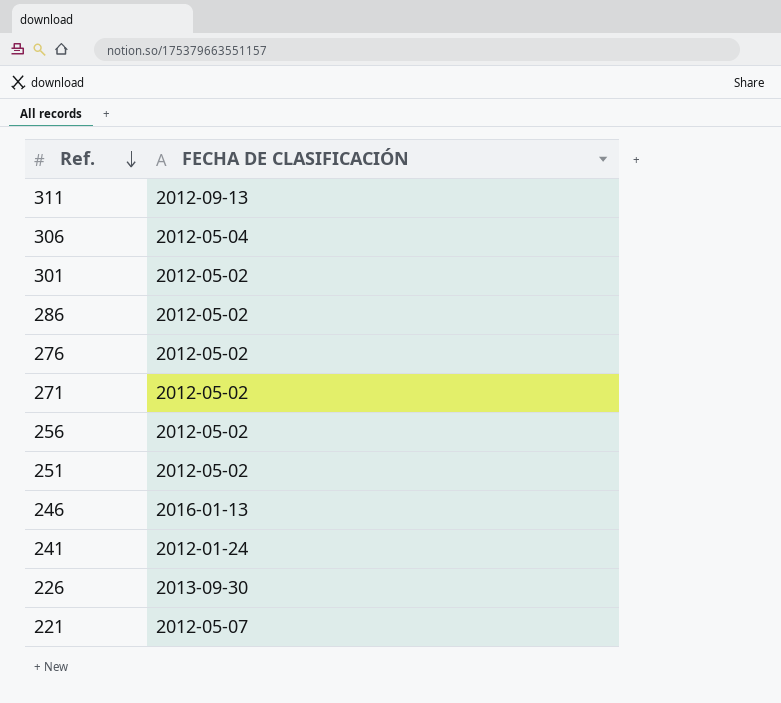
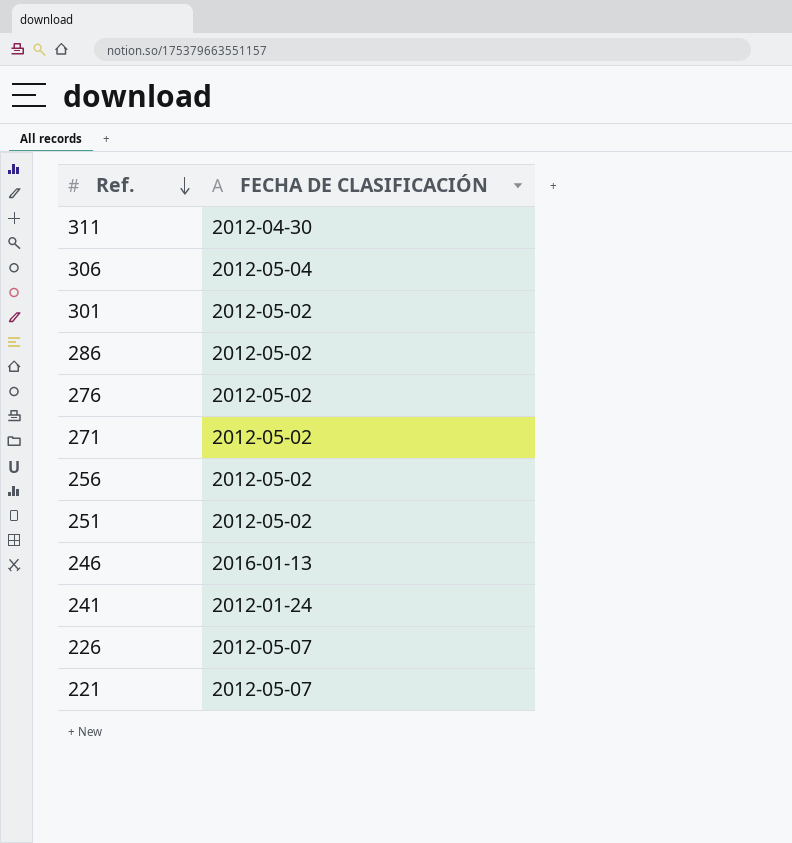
311 | FECHA DE CLASIFICACIÓN: 2012-09-13 -> 2012-04-30
226 | FECHA DE CLASIFICACIÓN: 2013-09-30 -> 2012-05-07

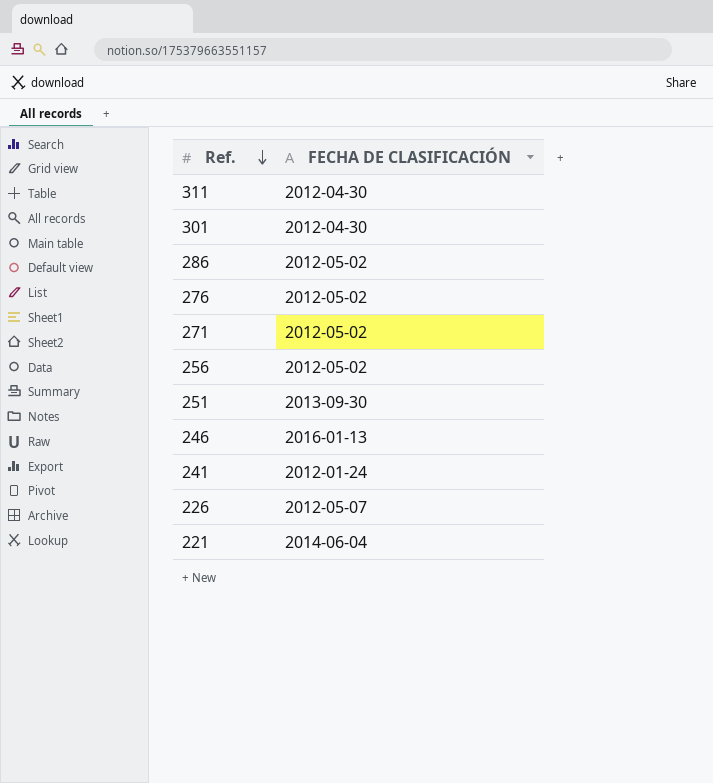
row 306: 2012-05-04 -> none
301 | FECHA DE CLASIFICACIÓN: 2012-05-02 -> 2012-04-30
251 | FECHA DE CLASIFICACIÓN: 2012-05-02 -> 2013-09-30
221 | FECHA DE CLASIFICACIÓN: 2012-05-07 -> 2014-06-04

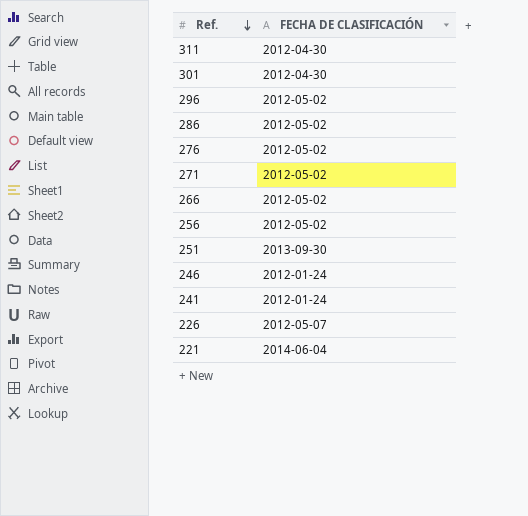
row 296: none -> 2012-05-02
row 266: none -> 2012-05-02
246 | FECHA DE CLASIFICACIÓN: 2016-01-13 -> 2012-01-24

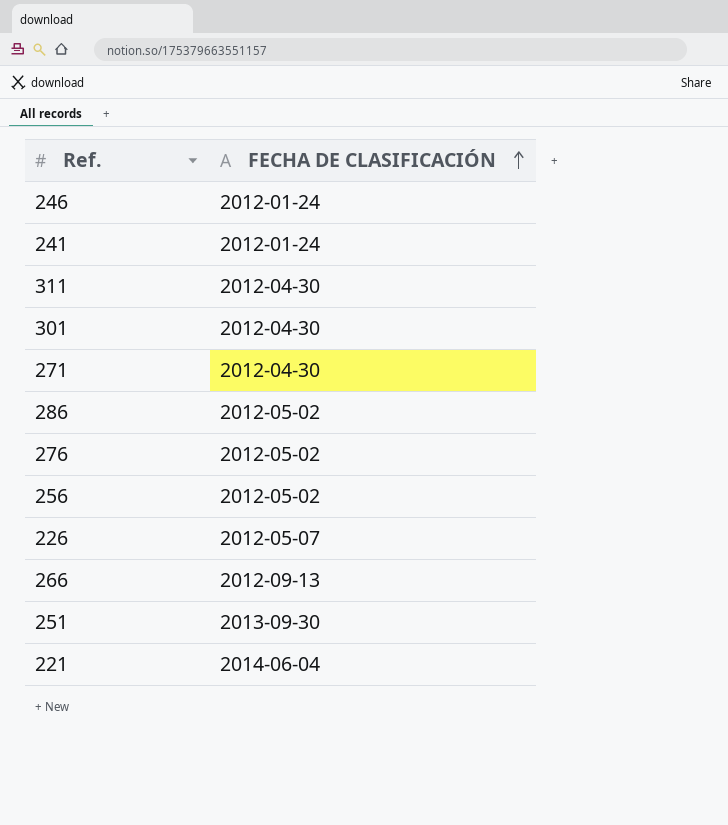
row order: Ref. descending -> FECHA DE CLASIFICACIÓN ascending
row 296: 2012-05-02 -> none
271 | FECHA DE CLASIFICACIÓN: 2012-05-02 -> 2012-04-30
266 | FECHA DE CLASIFICACIÓN: 2012-05-02 -> 2012-09-13

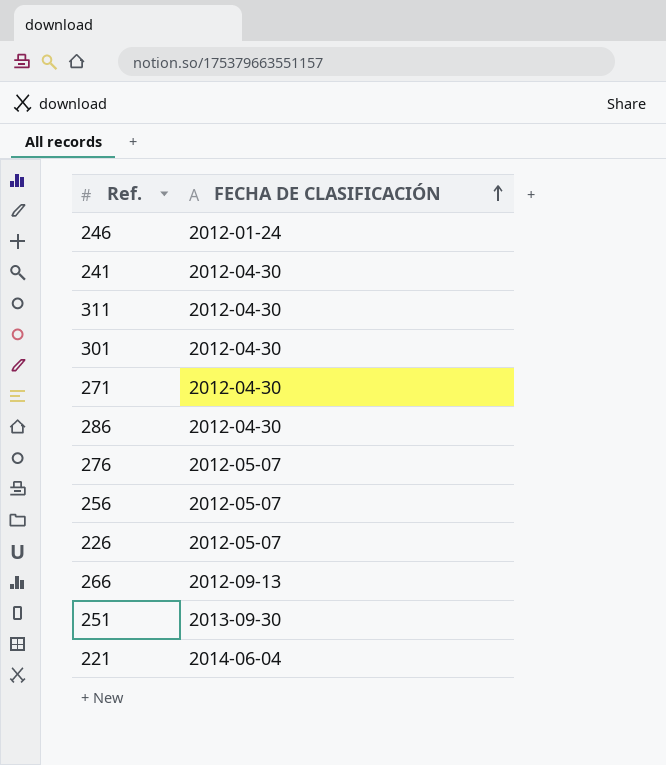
241 | FECHA DE CLASIFICACIÓN: 2012-01-24 -> 2012-04-30
286 | FECHA DE CLASIFICACIÓN: 2012-05-02 -> 2012-04-30
276 | FECHA DE CLASIFICACIÓN: 2012-05-02 -> 2012-05-07
256 | FECHA DE CLASIFICACIÓN: 2012-05-02 -> 2012-05-07

